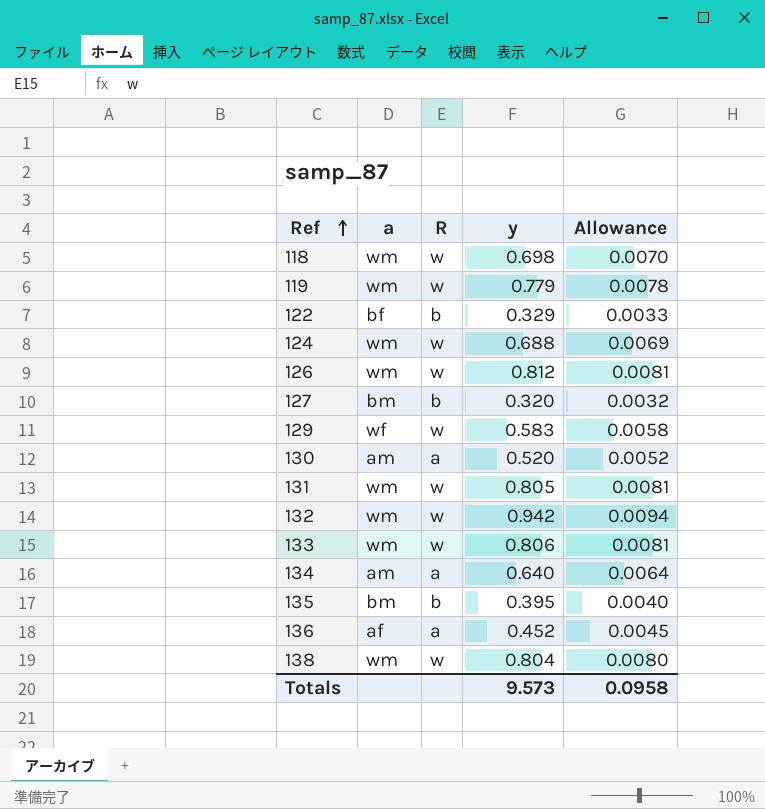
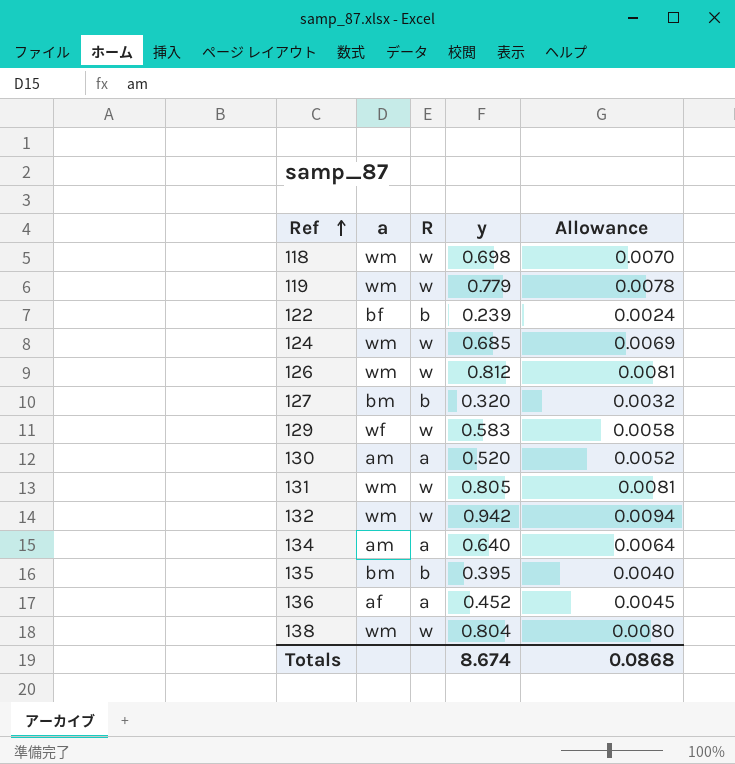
row 133: wm | w | 0.806 | 0.0081 -> none
122 | y: 0.329 -> 0.239
122 | Allowance: 0.0033 -> 0.0024
124 | y: 0.688 -> 0.685
Totals | y: 9.573 -> 8.674
Totals | Allowance: 0.0958 -> 0.0868

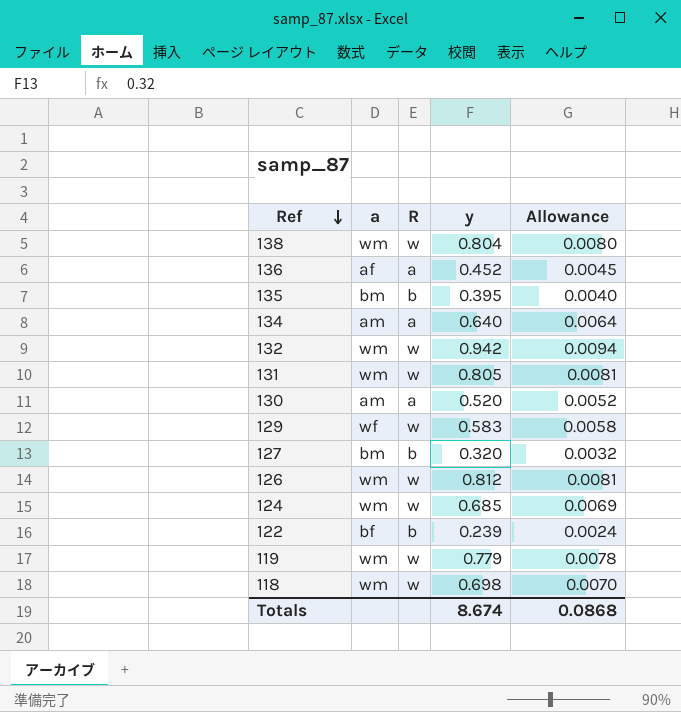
row order: Ref ascending -> Ref descending

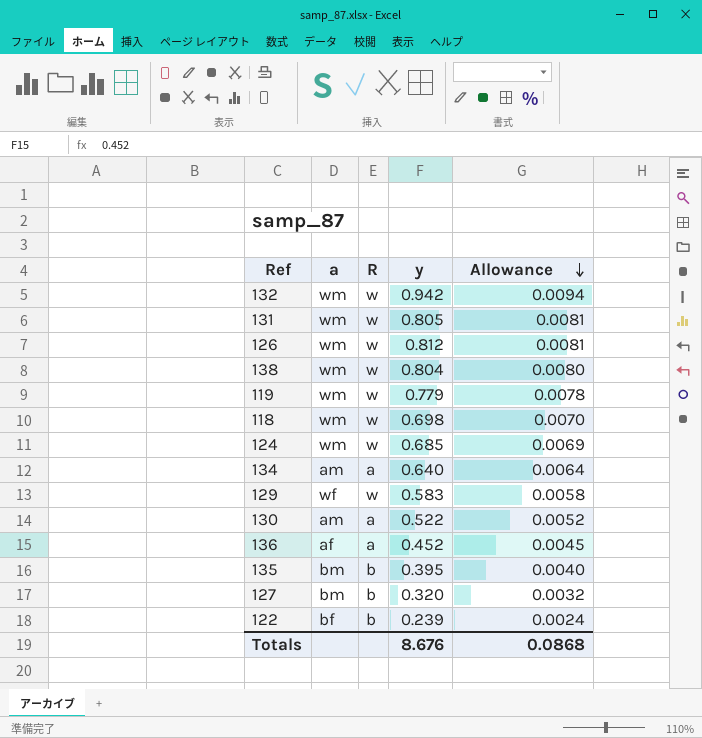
row order: Ref descending -> Allowance descending
130 | y: 0.520 -> 0.522
Totals | y: 8.674 -> 8.676

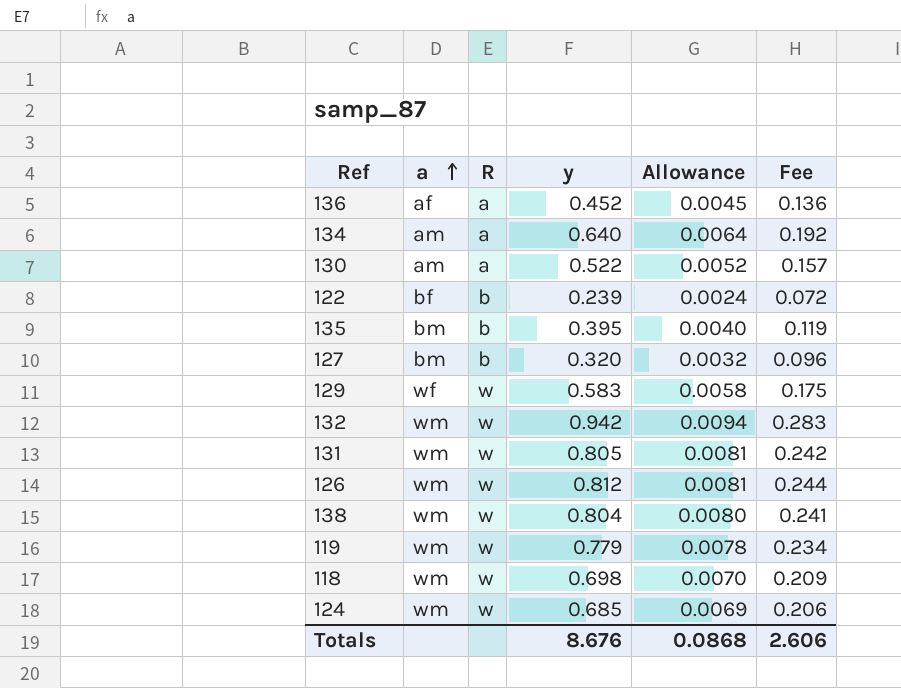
row order: Allowance descending -> a ascending
column Fee | formula: none -> [y] * 0.3

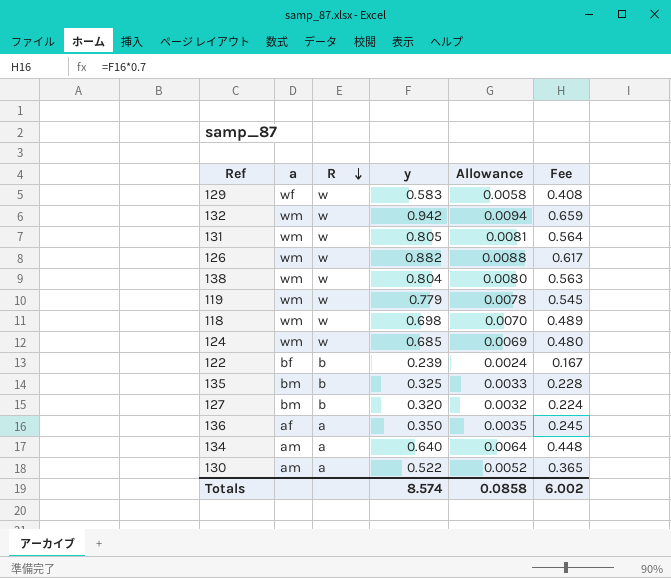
row order: a ascending -> R descending
column Fee | formula: [y] * 0.3 -> [y] * 0.7
126 | y: 0.812 -> 0.882
126 | Allowance: 0.0081 -> 0.0088
135 | y: 0.395 -> 0.325
135 | Allowance: 0.0040 -> 0.0033
136 | y: 0.452 -> 0.350
136 | Allowance: 0.0045 -> 0.0035
Totals | y: 8.676 -> 8.574
Totals | Allowance: 0.0868 -> 0.0858
Totals | Fee: 2.606 -> 6.002

